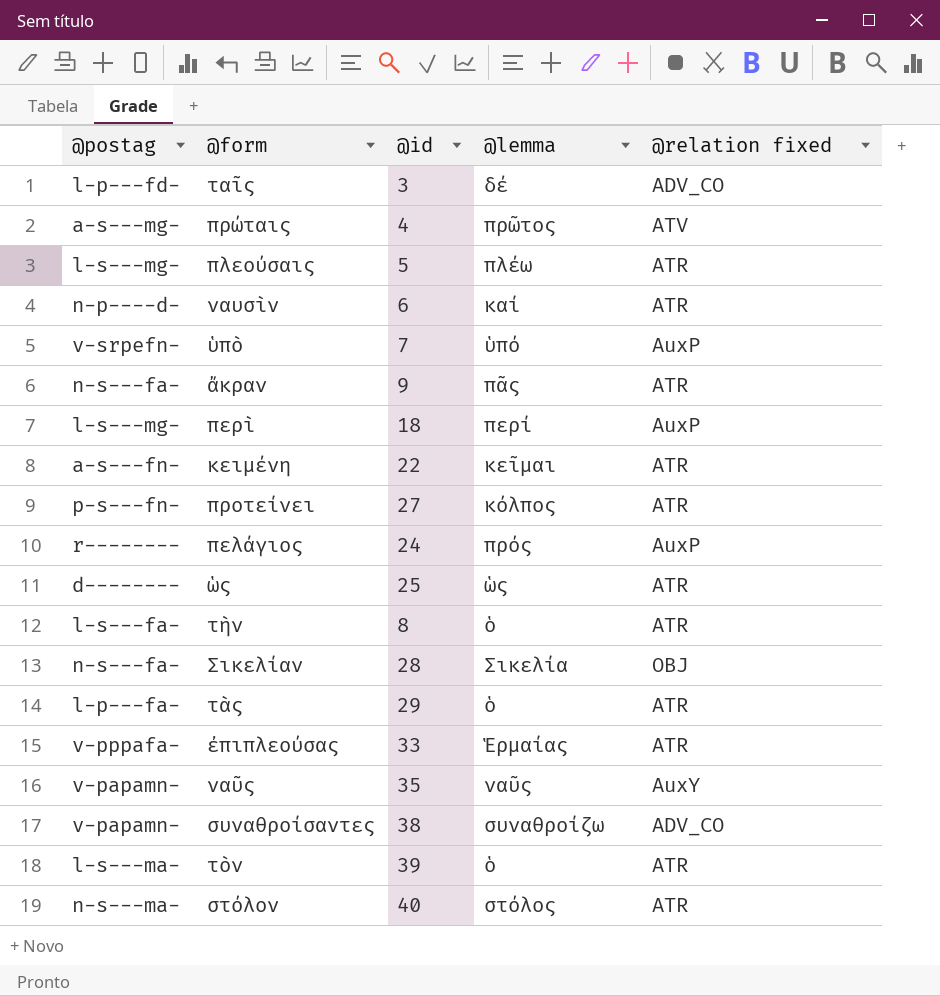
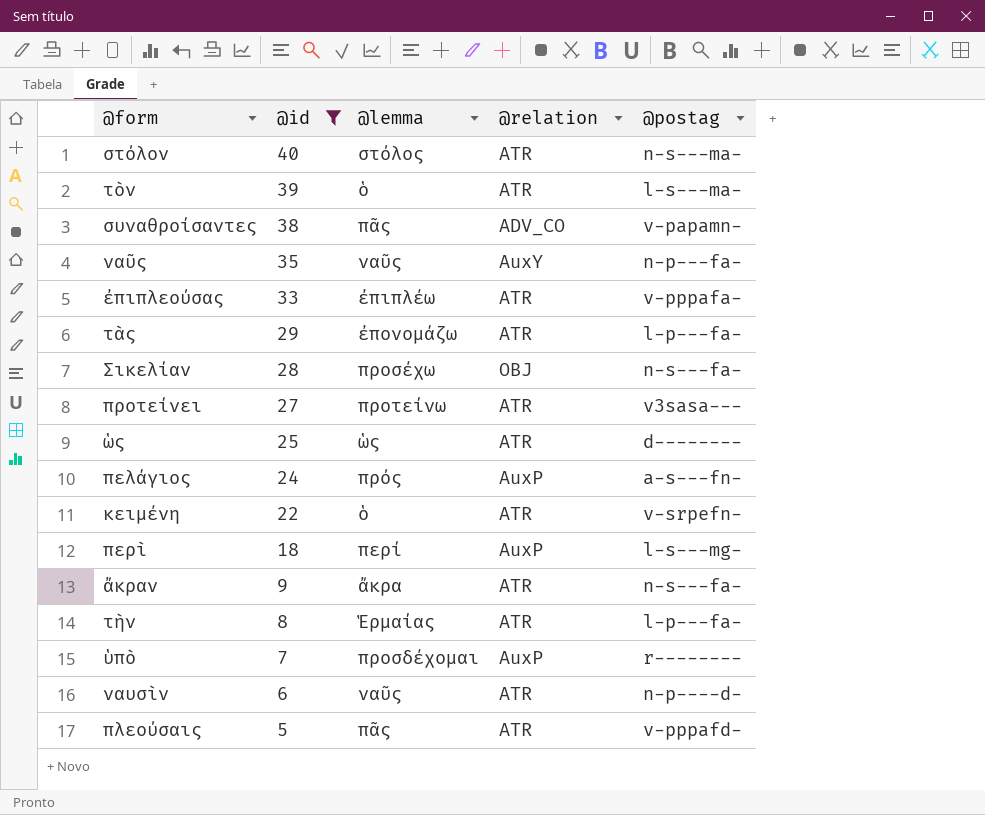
filter: none -> @id >= 5
row order: none -> @id descending
column name: @relation fixed -> @relation
column @postag | position: 1 -> 5
συναθροίσαντες | @lemma: συναθροίζω -> πᾶς
ναῦς | @postag: v-papamn- -> n-p---fa-
ἐπιπλεούσας | @lemma: Ἑρμαίας -> ἐπιπλέω
τὰς | @lemma: ὁ -> ἐπονομάζω
Σικελίαν | @lemma: Σικελία -> προσέχω
προτείνει | @lemma: κόλπος -> προτείνω
προτείνει | @postag: p-s---fn- -> v3sasa---
πελάγιος | @postag: r-------- -> a-s---fn-
κειμένη | @lemma: κεῖμαι -> ὁ
κειμένη | @postag: a-s---fn- -> v-srpefn-
ἄκραν | @lemma: πᾶς -> ἄκρα
τὴν | @lemma: ὁ -> Ἑρμαίας
τὴν | @postag: l-s---fa- -> l-p---fa-
ὑπὸ | @lemma: ὑπό -> προσδέχομαι
ὑπὸ | @postag: v-srpefn- -> r--------
ναυσὶν | @lemma: καί -> ναῦς
πλεούσαις | @lemma: πλέω -> πᾶς
πλεούσαις | @postag: l-s---mg- -> v-pppafd-

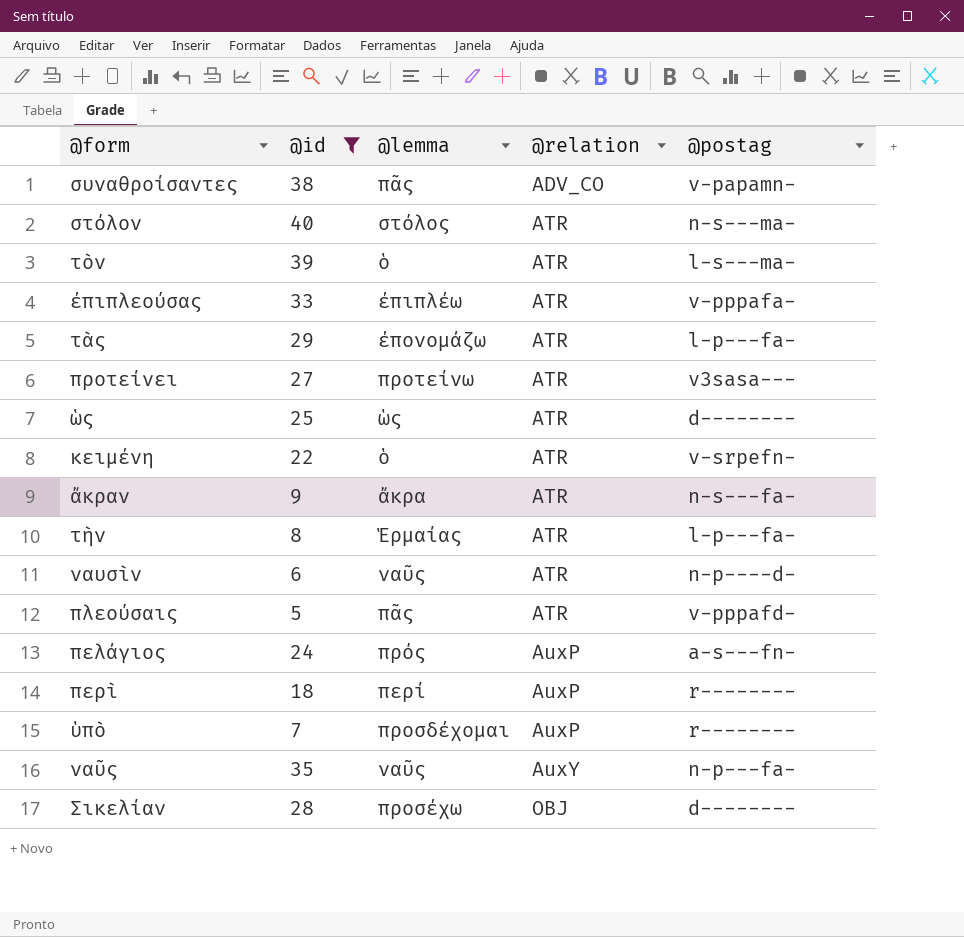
row order: @id descending -> @relation ascending
περὶ | @postag: l-s---mg- -> r--------
Σικελίαν | @postag: n-s---fa- -> d--------

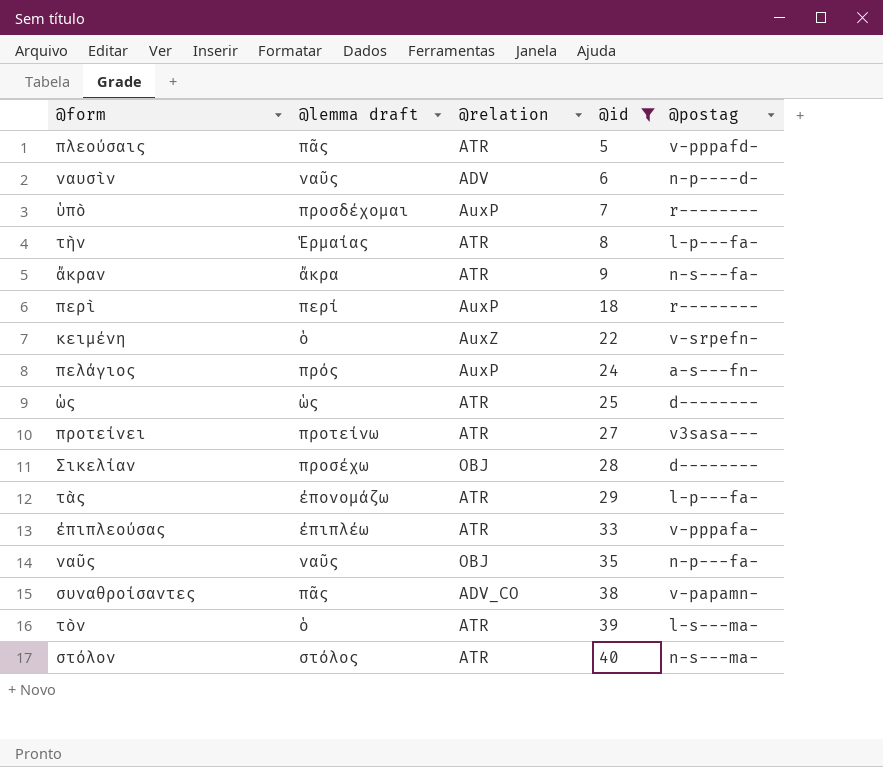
row order: @relation ascending -> @id ascending
column name: @lemma -> @lemma draft
column @id | position: 2 -> 4
ναυσὶν | @relation: ATR -> ADV
κειμένη | @relation: ATR -> AuxZ
ναῦς | @relation: AuxY -> OBJ

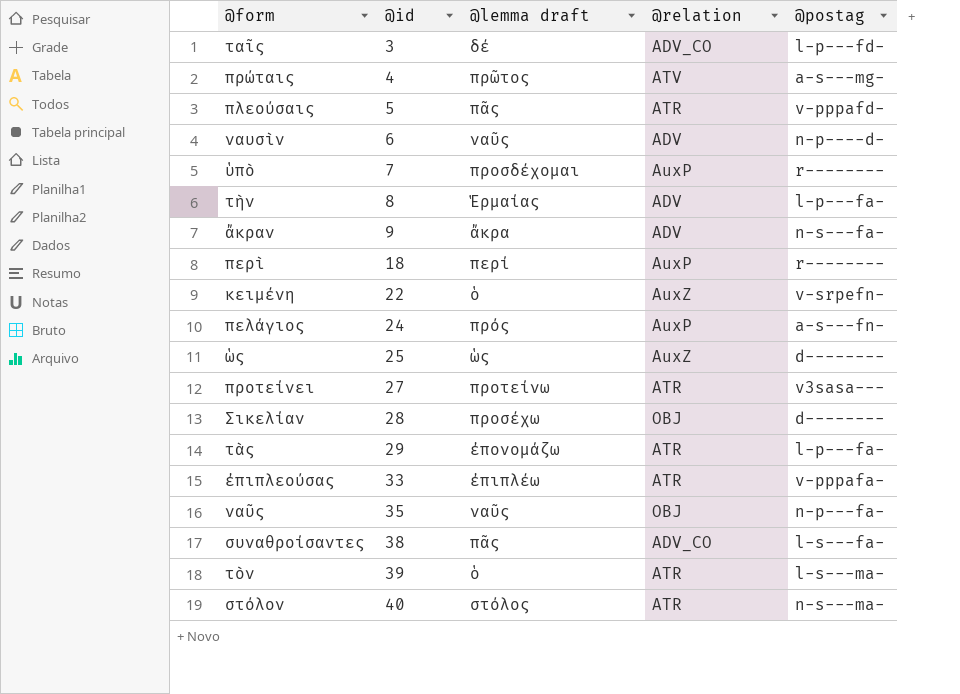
filter: @id >= 5 -> none
column @id | position: 4 -> 2
τὴν | @relation: ATR -> ADV
ἄκραν | @relation: ATR -> ADV
ὡς | @relation: ATR -> AuxZ
συναθροίσαντες | @postag: v-papamn- -> l-s---fa-

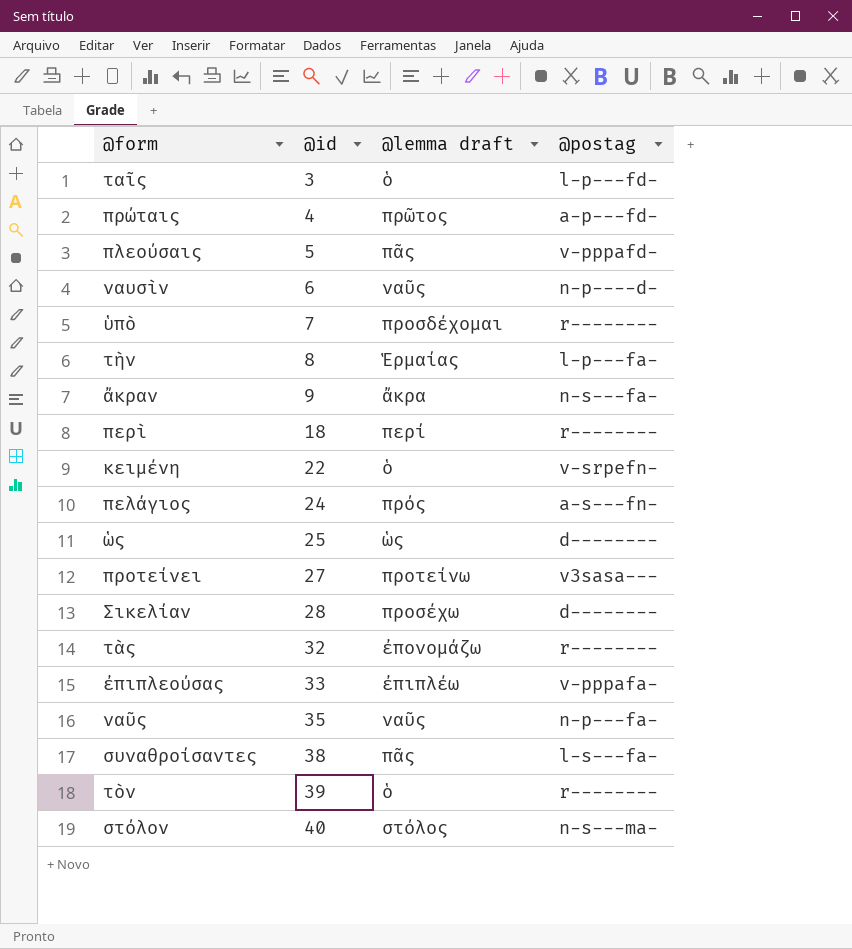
column @relation | position: 4 -> none
ταῖς | @lemma draft: δέ -> ὁ
πρώταις | @postag: a-s---mg- -> a-p---fd-
τὰς | @id: 29 -> 32
τὰς | @postag: l-p---fa- -> r--------
τὸν | @postag: l-s---ma- -> r--------

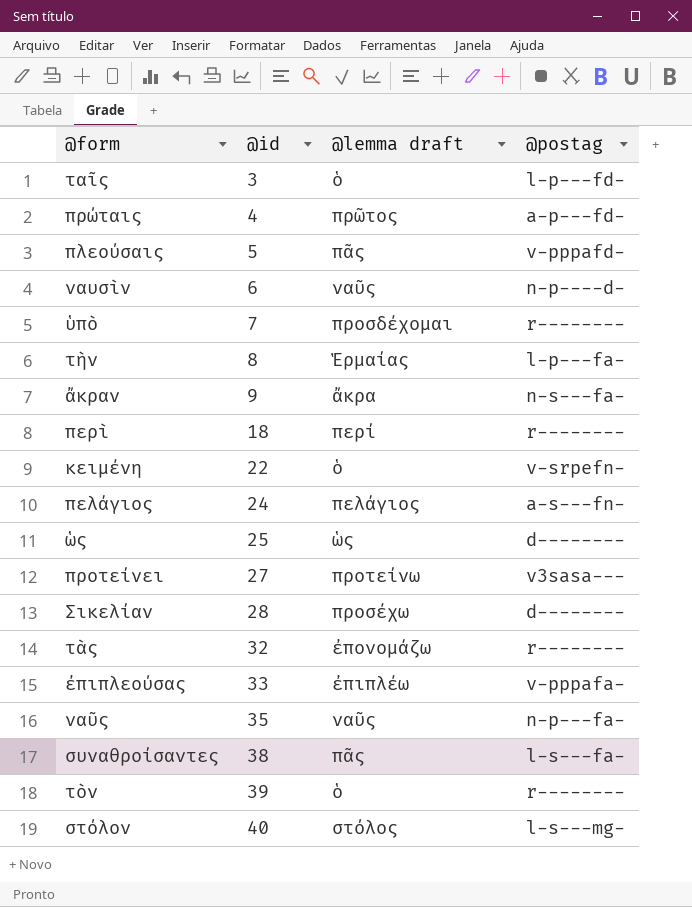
πελάγιος | @lemma draft: πρός -> πελάγιος
στόλον | @postag: n-s---ma- -> l-s---mg-

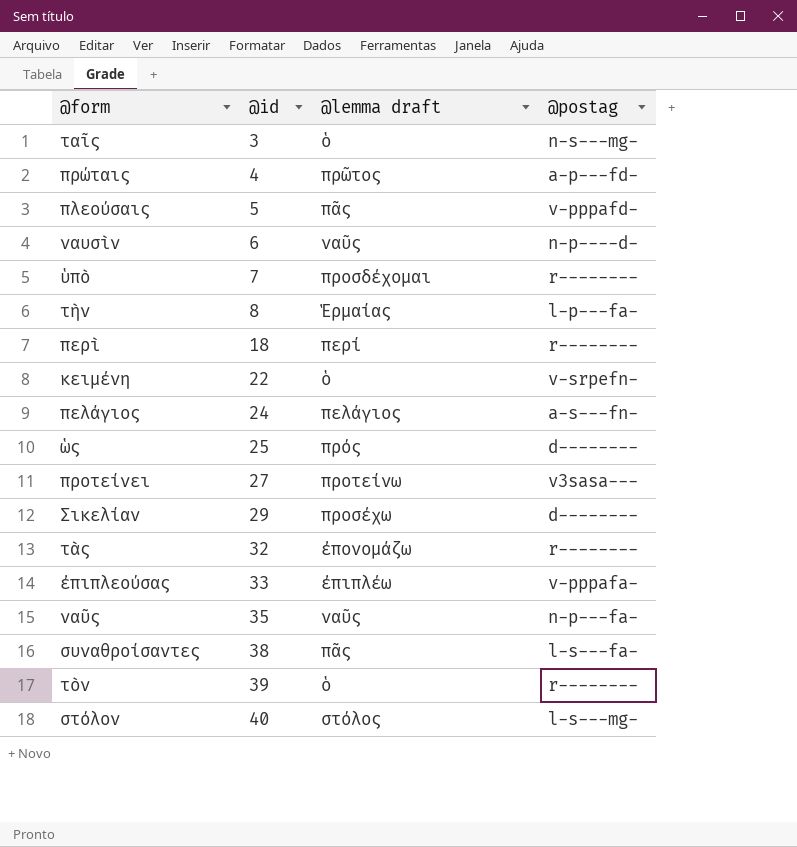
row ἄκραν: 9 | ἄκρα | n-s---fa- -> none
ταῖς | @postag: l-p---fd- -> n-s---mg-
ὡς | @lemma draft: ὡς -> πρός
Σικελίαν | @id: 28 -> 29

